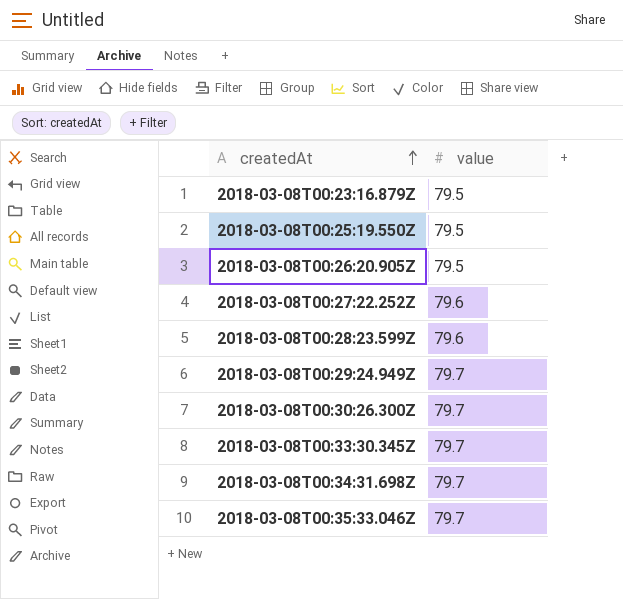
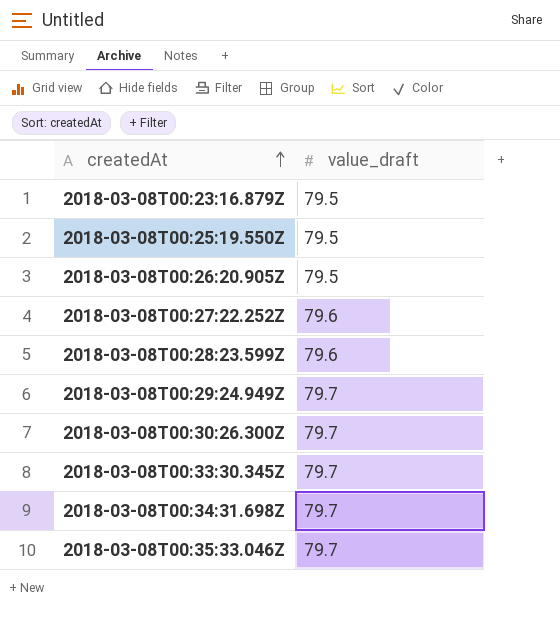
column name: value -> value_draft

